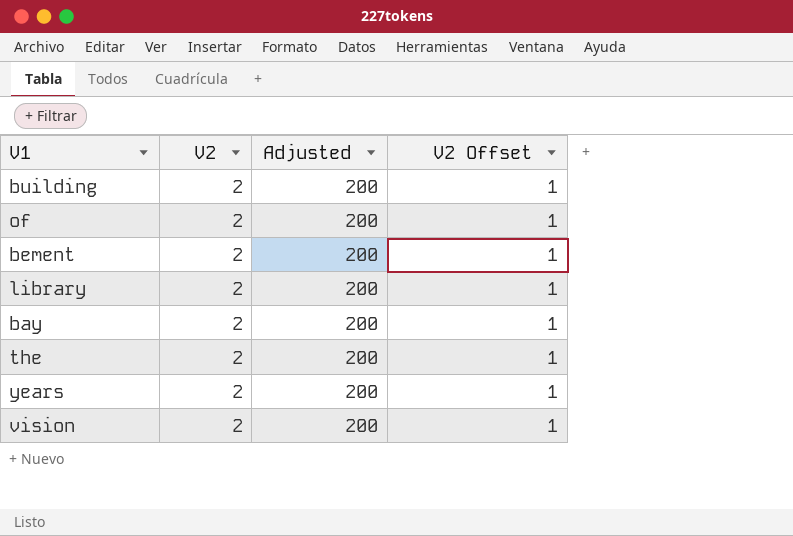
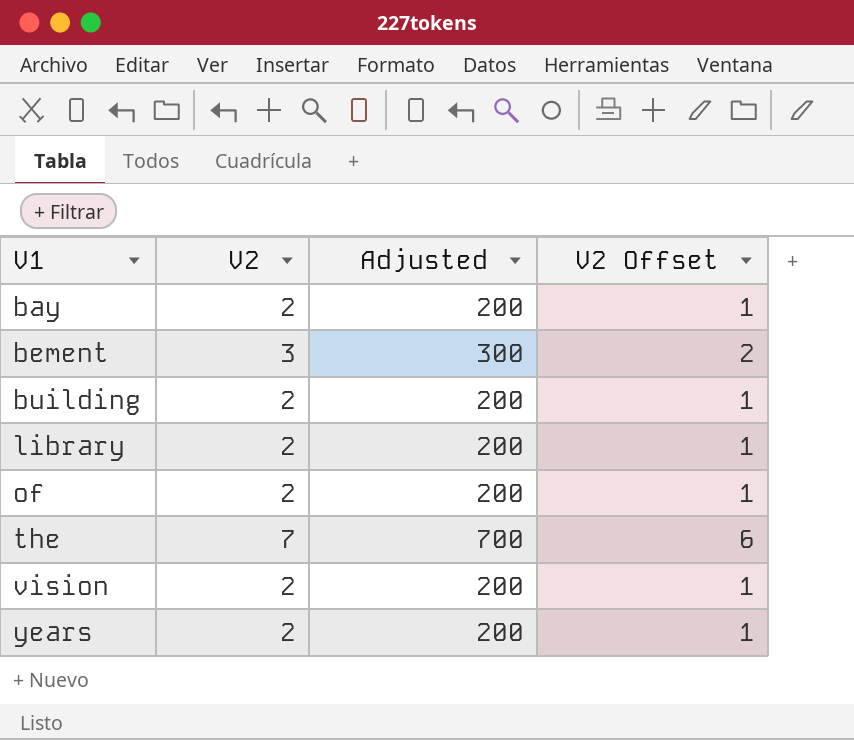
row order: none -> V1 ascending
bement | V2: 2 -> 3
bement | Adjusted: 200 -> 300
bement | V2 Offset: 1 -> 2
the | V2: 2 -> 7
the | Adjusted: 200 -> 700
the | V2 Offset: 1 -> 6

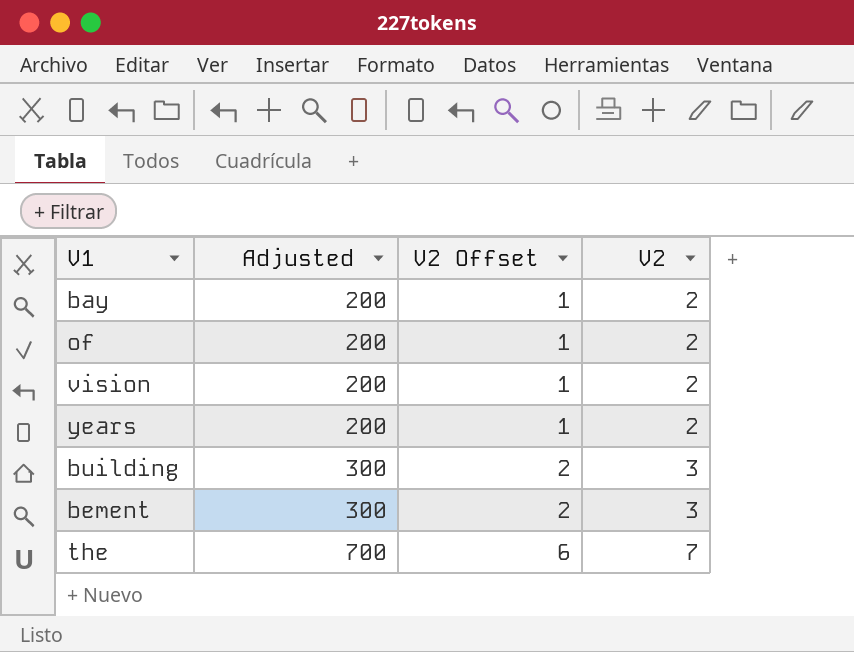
row order: V1 ascending -> Adjusted ascending
column V2 | position: 2 -> 4
row library: 2 | 200 | 1 -> none
building | Adjusted: 200 -> 300
building | V2 Offset: 1 -> 2
building | V2: 2 -> 3

